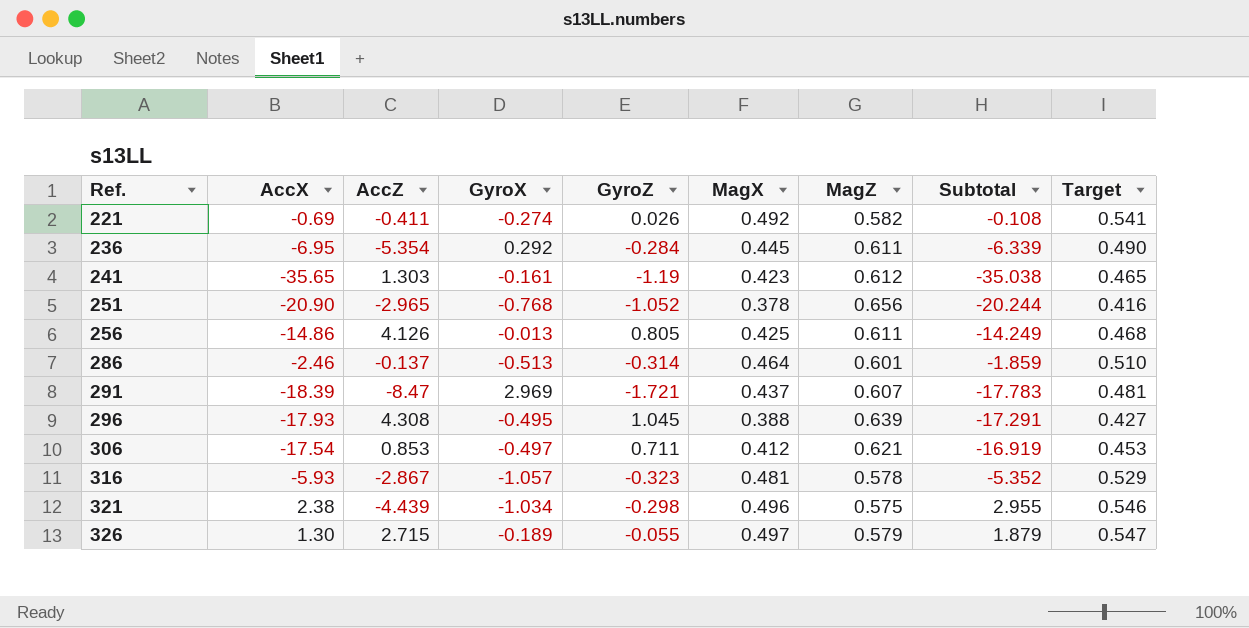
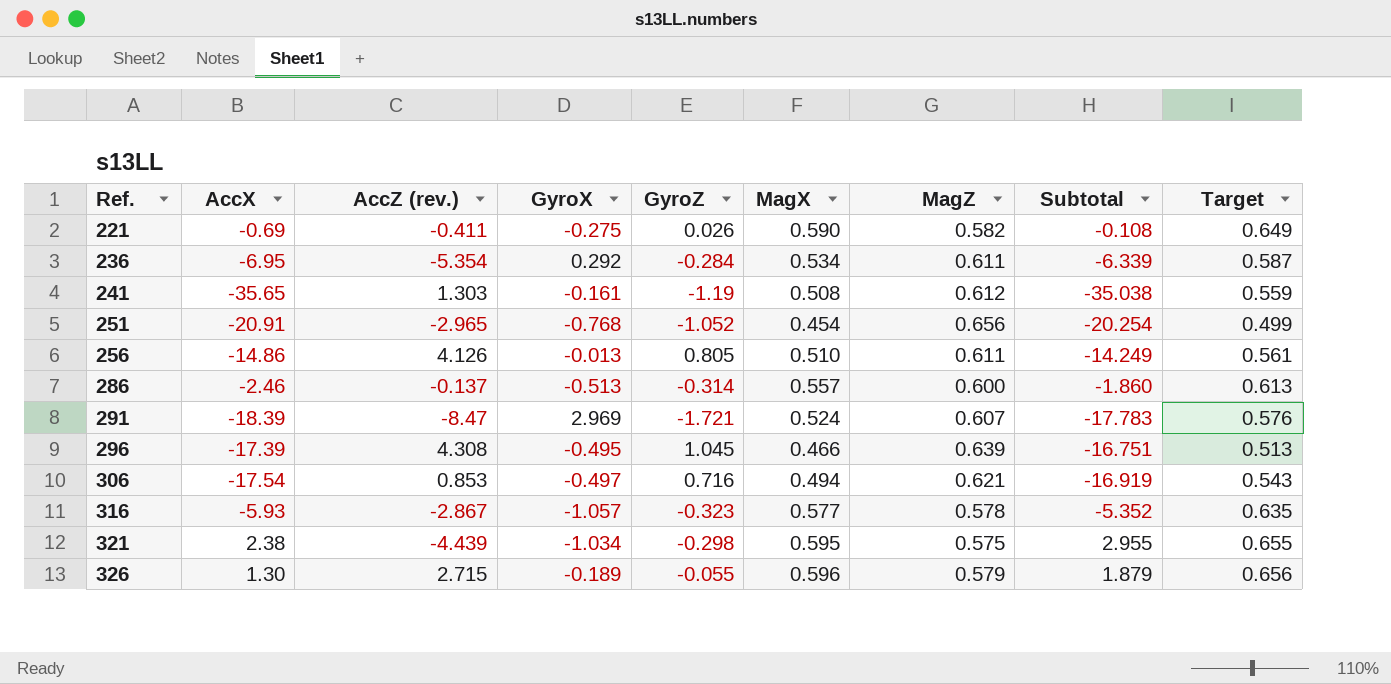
column name: AccZ -> AccZ (rev.)
221 | GyroX: -0.274 -> -0.275
221 | MagX: 0.492 -> 0.590
221 | Target: 0.541 -> 0.649
236 | MagX: 0.445 -> 0.534
236 | Target: 0.490 -> 0.587
241 | MagX: 0.423 -> 0.508
241 | Target: 0.465 -> 0.559
251 | AccX: -20.90 -> -20.91
251 | MagX: 0.378 -> 0.454
251 | Subtotal: -20.244 -> -20.254
251 | Target: 0.416 -> 0.499
256 | MagX: 0.425 -> 0.510
256 | Target: 0.468 -> 0.561
286 | MagX: 0.464 -> 0.557
286 | MagZ: 0.601 -> 0.600
286 | Subtotal: -1.859 -> -1.860
286 | Target: 0.510 -> 0.613
291 | MagX: 0.437 -> 0.524
291 | Target: 0.481 -> 0.576
296 | AccX: -17.93 -> -17.39
296 | MagX: 0.388 -> 0.466
296 | Subtotal: -17.291 -> -16.751
296 | Target: 0.427 -> 0.513
306 | GyroZ: 0.711 -> 0.716
306 | MagX: 0.412 -> 0.494
306 | Target: 0.453 -> 0.543
316 | MagX: 0.481 -> 0.577
316 | Target: 0.529 -> 0.635
321 | MagX: 0.496 -> 0.595
321 | Target: 0.546 -> 0.655
326 | MagX: 0.497 -> 0.596
326 | Target: 0.547 -> 0.656

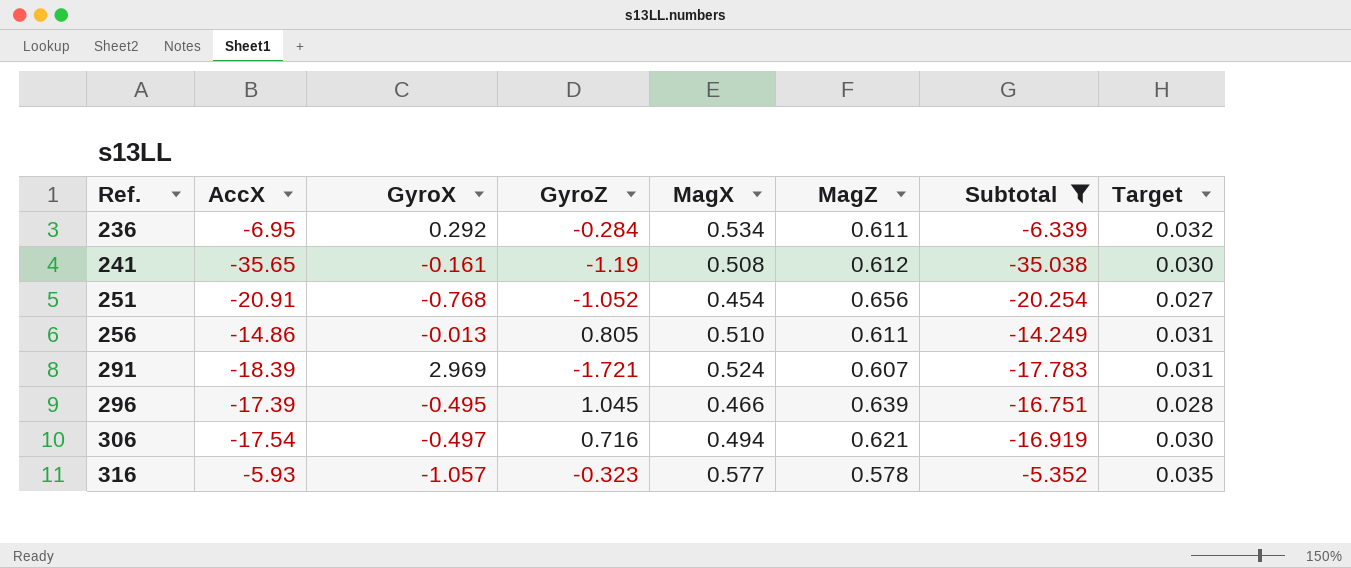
filter: none -> Subtotal <= -5.352
column AccZ (rev.) | position: 3 -> none
column Target | formula: [MagX] * 1.1 -> [MagX] * 0.06

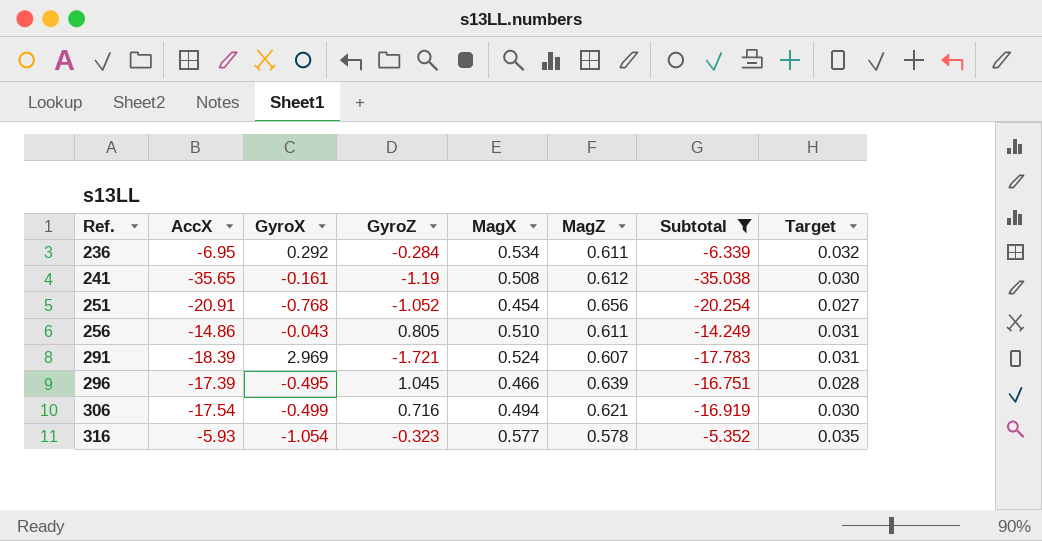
256 | GyroX: -0.013 -> -0.043
306 | GyroX: -0.497 -> -0.499
316 | GyroX: -1.057 -> -1.054

